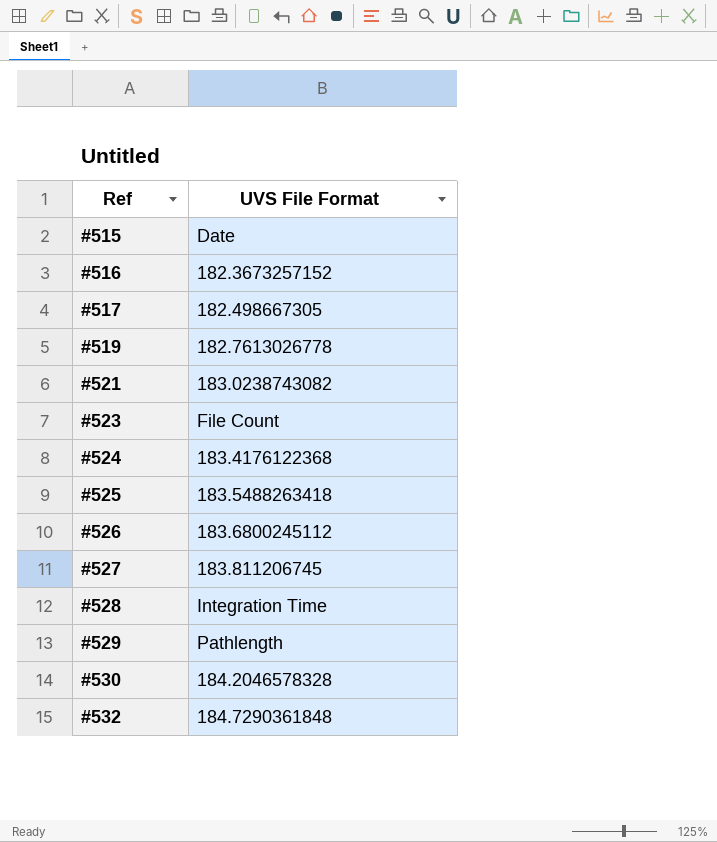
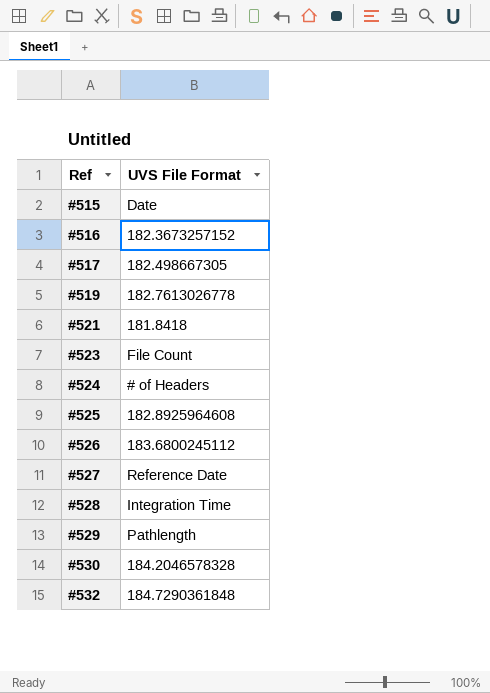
#521 | UVS File Format: 183.0238743082 -> 181.8418
#524 | UVS File Format: 183.4176122368 -> # of Headers
#525 | UVS File Format: 183.5488263418 -> 182.8925964608
#527 | UVS File Format: 183.811206745 -> Reference Date

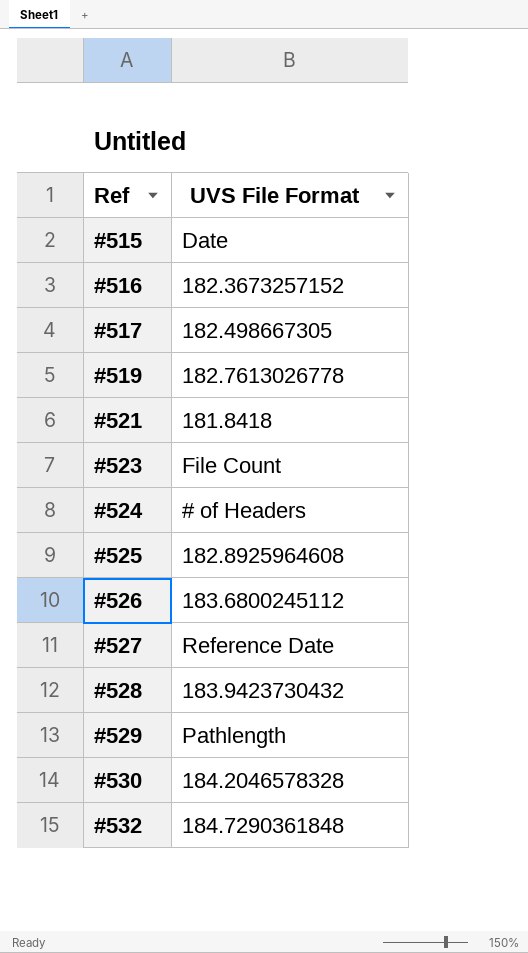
#528 | UVS File Format: Integration Time -> 183.9423730432

